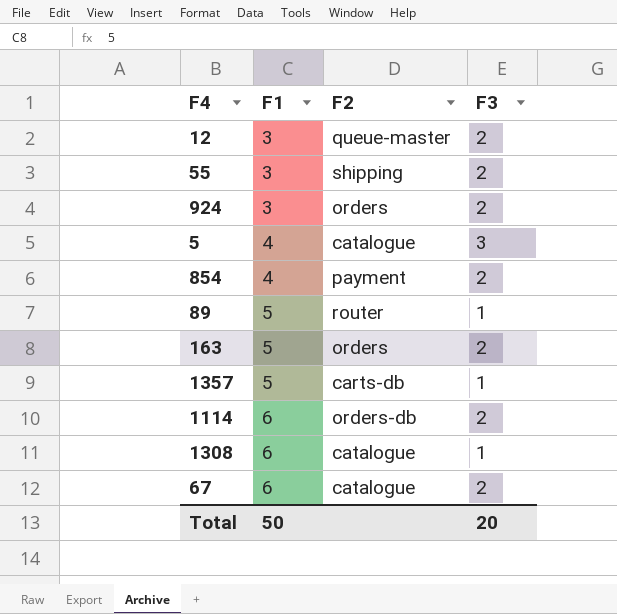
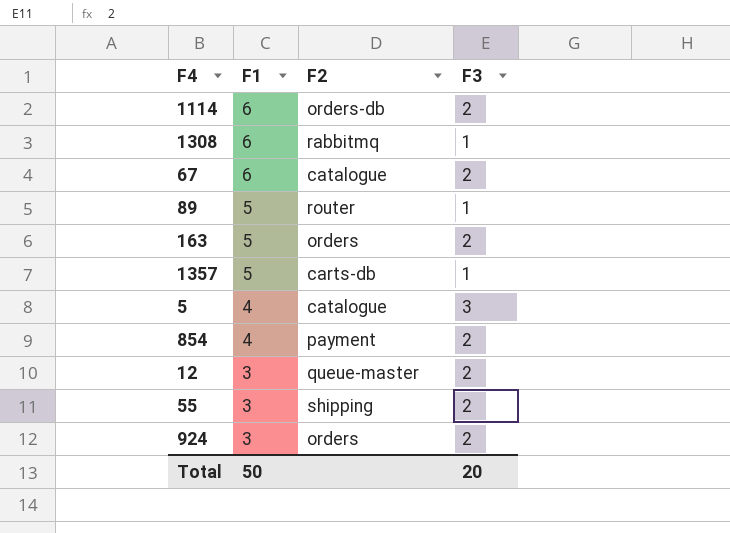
row order: F1 ascending -> F1 descending
1308 | F2: catalogue -> rabbitmq

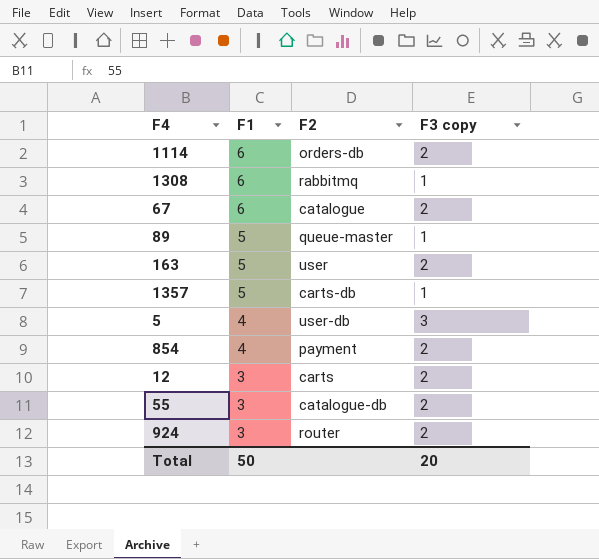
column name: F3 -> F3 copy
89 | F2: router -> queue-master
163 | F2: orders -> user
5 | F2: catalogue -> user-db
12 | F2: queue-master -> carts
55 | F2: shipping -> catalogue-db
924 | F2: orders -> router

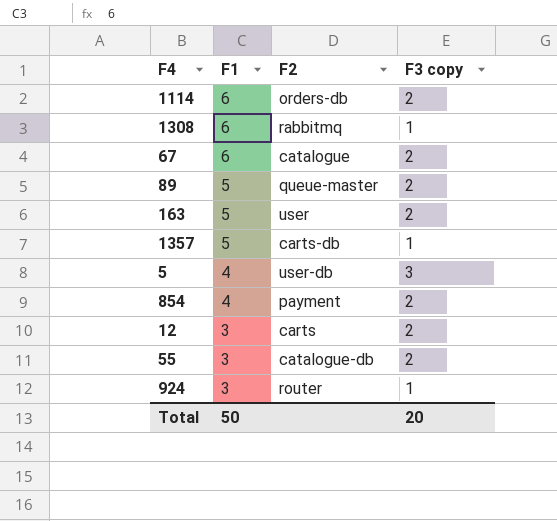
89 | F3 copy: 1 -> 2
924 | F3 copy: 2 -> 1

